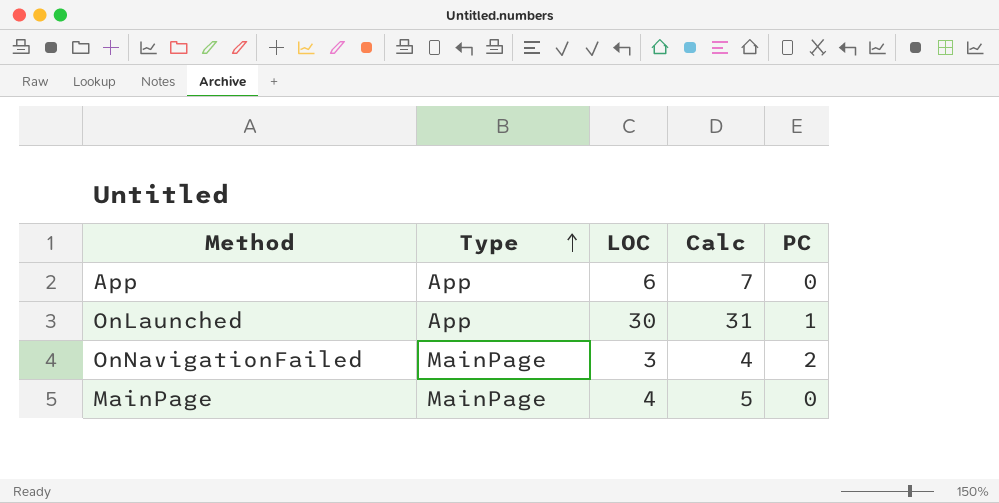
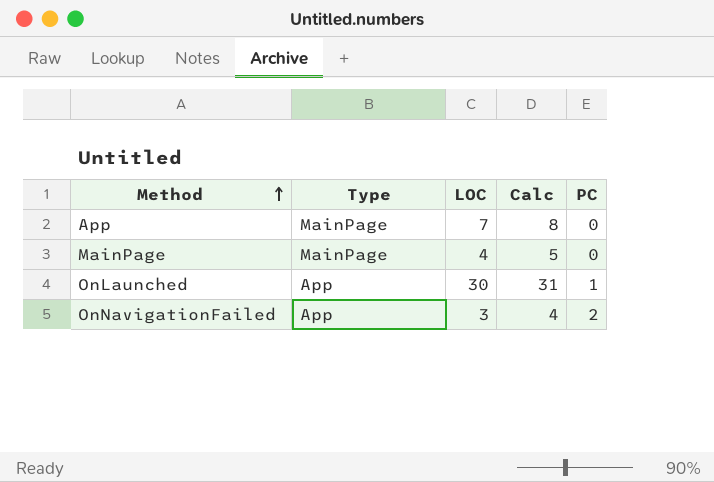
row order: Type ascending -> Method ascending
App | Type: App -> MainPage
App | LOC: 6 -> 7
App | Calc: 7 -> 8
OnNavigationFailed | Type: MainPage -> App

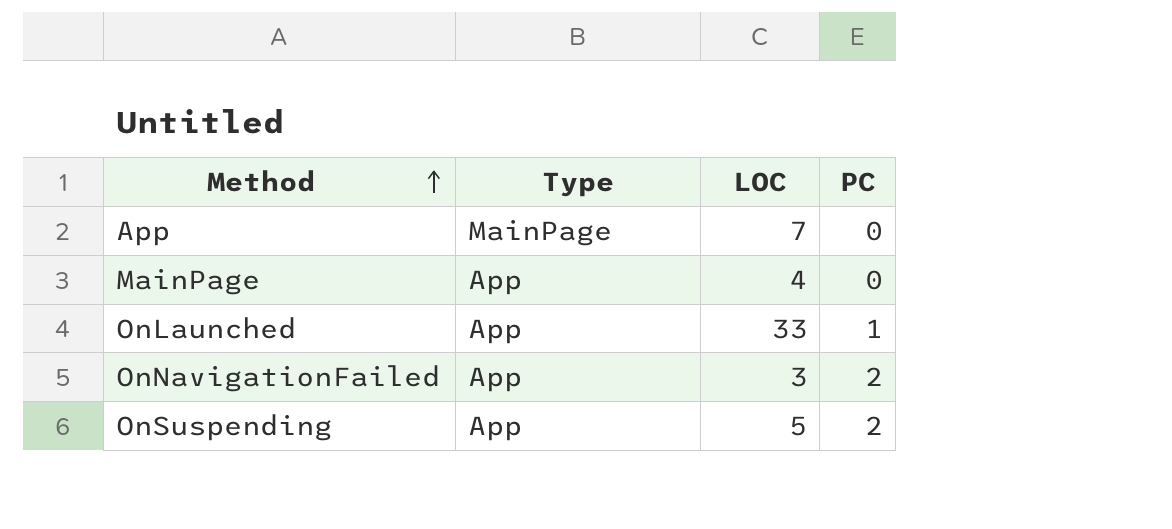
column Calc | formula: [LOC] + 1 -> none
MainPage | Type: MainPage -> App
OnLaunched | LOC: 30 -> 33
row OnSuspending: none -> App | 5 | 2

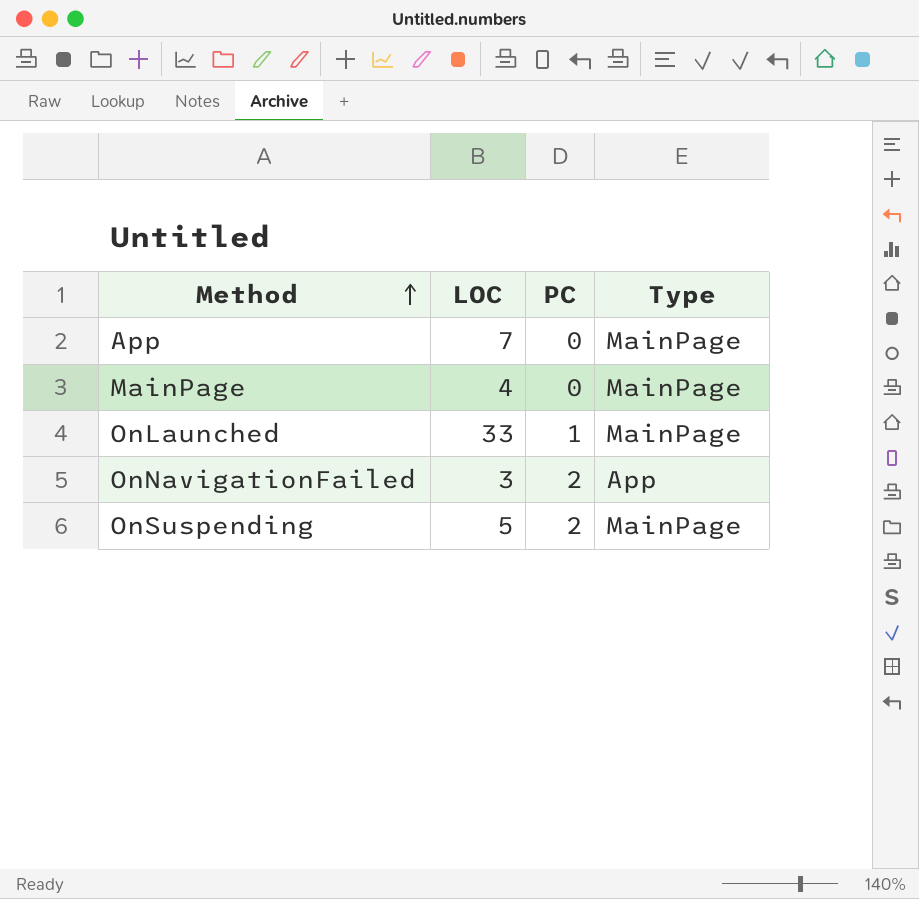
column Type | position: 2 -> 4
MainPage | Type: App -> MainPage
OnLaunched | Type: App -> MainPage
OnSuspending | Type: App -> MainPage

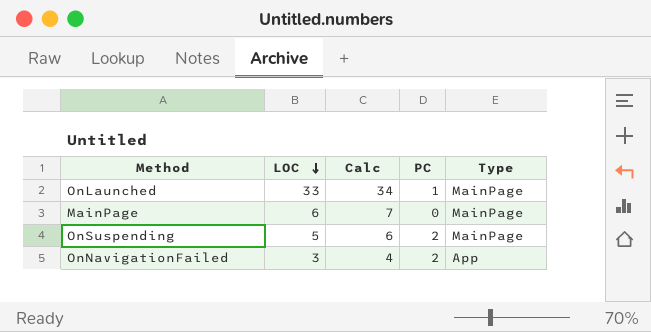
row order: Method ascending -> LOC descending
column Calc | formula: none -> [LOC] + 1
row App: 7 | 0 | MainPage -> none
MainPage | LOC: 4 -> 6

